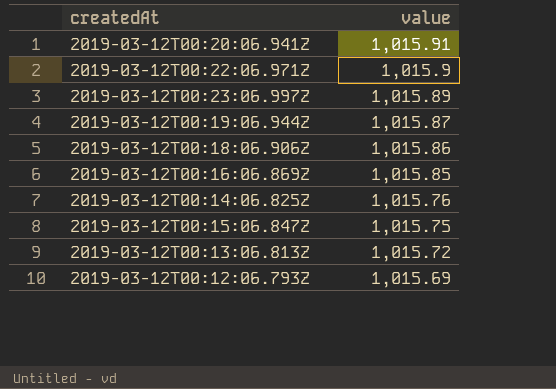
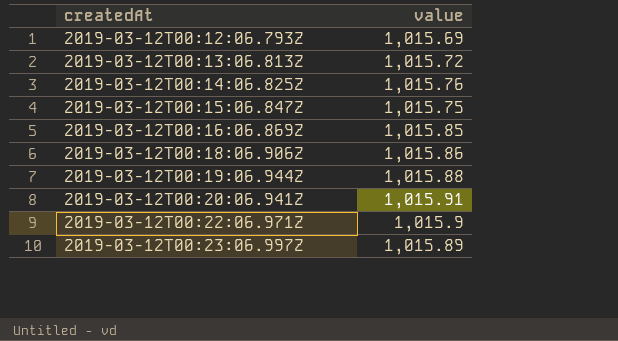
row order: value descending -> createdAt ascending
2019-03-12T00:19:06.944Z | value: 1,015.87 -> 1,015.88

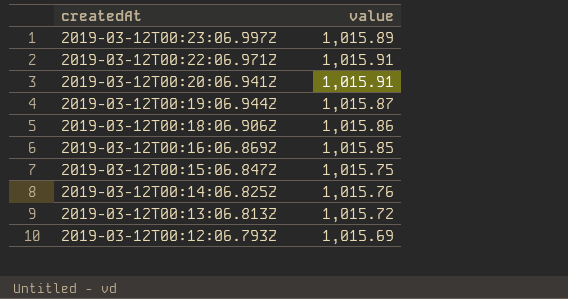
row order: createdAt ascending -> createdAt descending
2019-03-12T00:22:06.971Z | value: 1,015.9 -> 1,015.91
2019-03-12T00:19:06.944Z | value: 1,015.88 -> 1,015.87

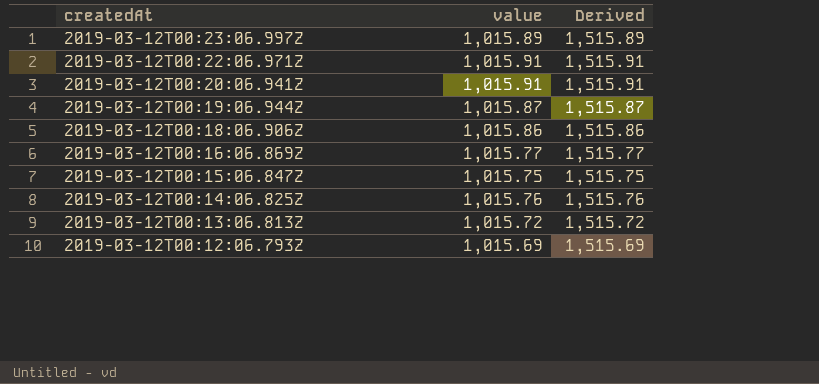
column Derived | formula: none -> [value] + 500
2019-03-12T00:16:06.869Z | value: 1,015.85 -> 1,015.77

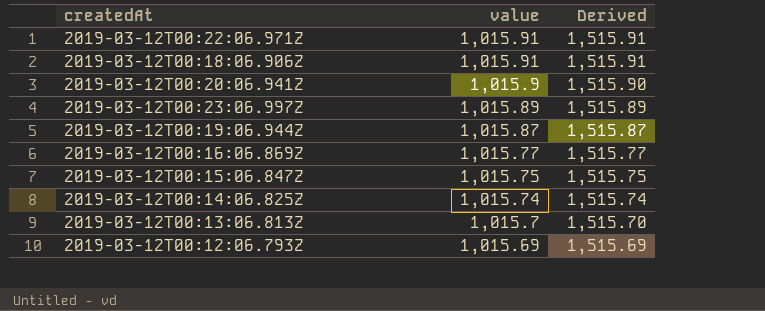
row order: createdAt descending -> value descending
2019-03-12T00:18:06.906Z | value: 1,015.86 -> 1,015.91
2019-03-12T00:18:06.906Z | Derived: 1,515.86 -> 1,515.91
2019-03-12T00:20:06.941Z | value: 1,015.91 -> 1,015.9
2019-03-12T00:20:06.941Z | Derived: 1,515.91 -> 1,515.90
2019-03-12T00:14:06.825Z | value: 1,015.76 -> 1,015.74
2019-03-12T00:14:06.825Z | Derived: 1,515.76 -> 1,515.74
2019-03-12T00:13:06.813Z | value: 1,015.72 -> 1,015.7
2019-03-12T00:13:06.813Z | Derived: 1,515.72 -> 1,515.70

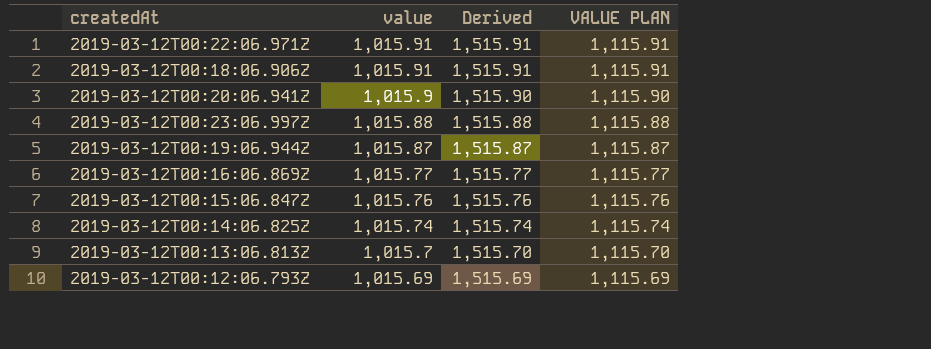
column VALUE PLAN | formula: none -> [value] + 100
2019-03-12T00:23:06.997Z | value: 1,015.89 -> 1,015.88
2019-03-12T00:23:06.997Z | Derived: 1,515.89 -> 1,515.88
2019-03-12T00:15:06.847Z | value: 1,015.75 -> 1,015.76
2019-03-12T00:15:06.847Z | Derived: 1,515.75 -> 1,515.76

